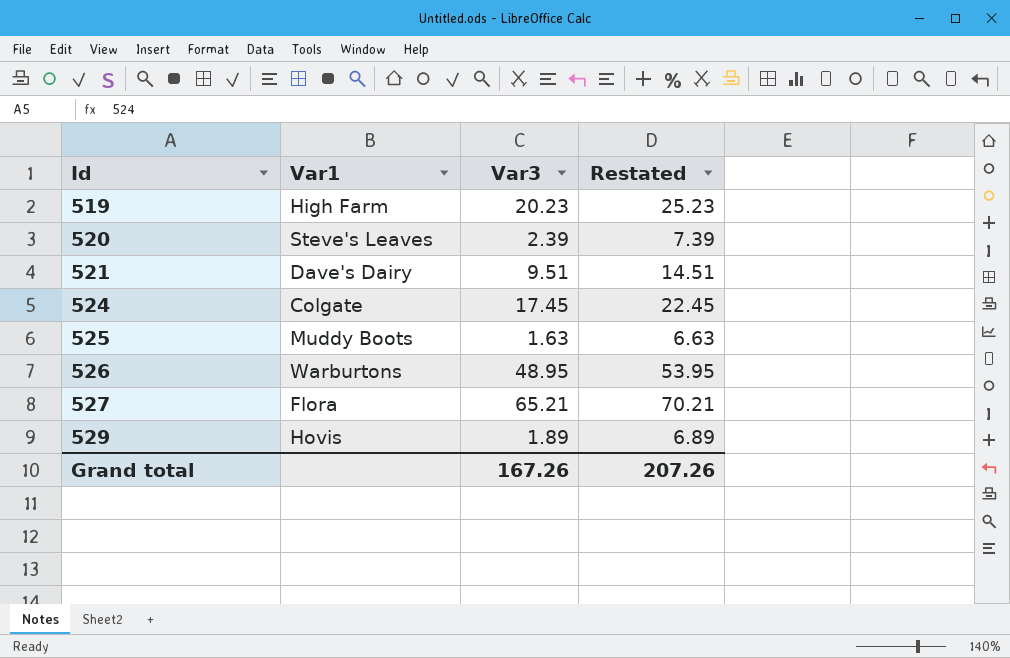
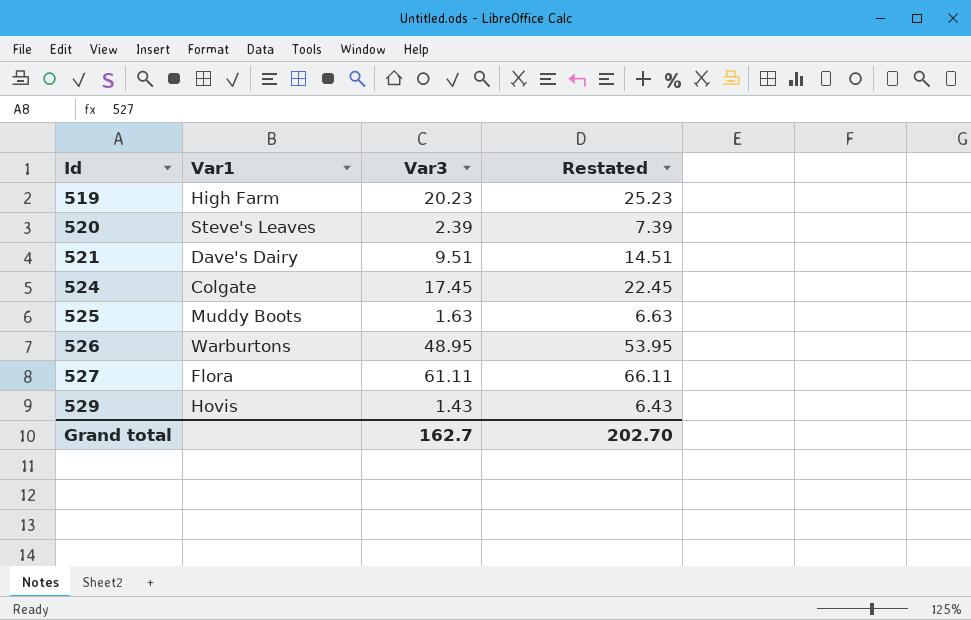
527 | Var3: 65.21 -> 61.11
527 | Restated: 70.21 -> 66.11
529 | Var3: 1.89 -> 1.43
529 | Restated: 6.89 -> 6.43
Grand total | Var3: 167.26 -> 162.7
Grand total | Restated: 207.26 -> 202.70

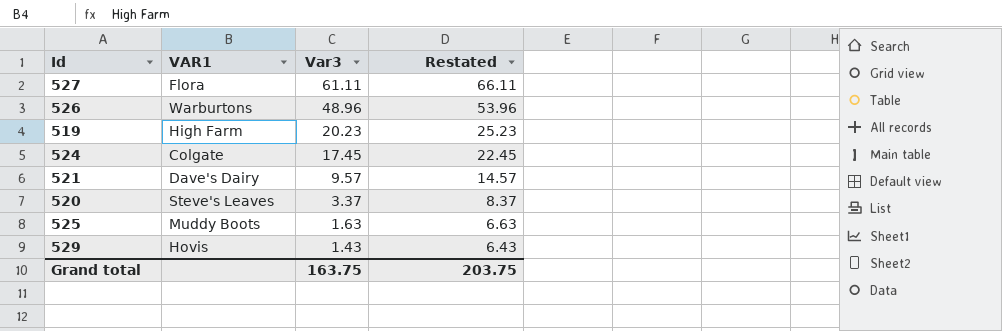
row order: Id ascending -> Var3 descending
column name: Var1 -> VAR1
526 | Var3: 48.95 -> 48.96
526 | Restated: 53.95 -> 53.96
521 | Var3: 9.51 -> 9.57
521 | Restated: 14.51 -> 14.57
520 | Var3: 2.39 -> 3.37
520 | Restated: 7.39 -> 8.37
Grand total | Var3: 162.7 -> 163.75
Grand total | Restated: 202.70 -> 203.75

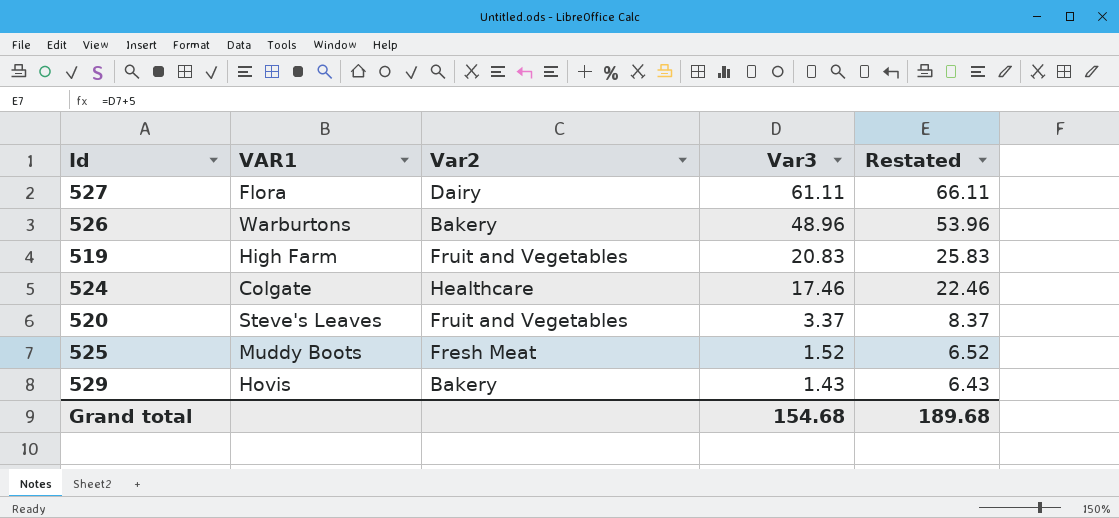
column Var2 | position: none -> 3
row 521: Dave's Dairy | 9.57 | 14.57 -> none
519 | Var3: 20.23 -> 20.83
519 | Restated: 25.23 -> 25.83
524 | Var3: 17.45 -> 17.46
524 | Restated: 22.45 -> 22.46
525 | Var3: 1.63 -> 1.52
525 | Restated: 6.63 -> 6.52
Grand total | Var3: 163.75 -> 154.68
Grand total | Restated: 203.75 -> 189.68

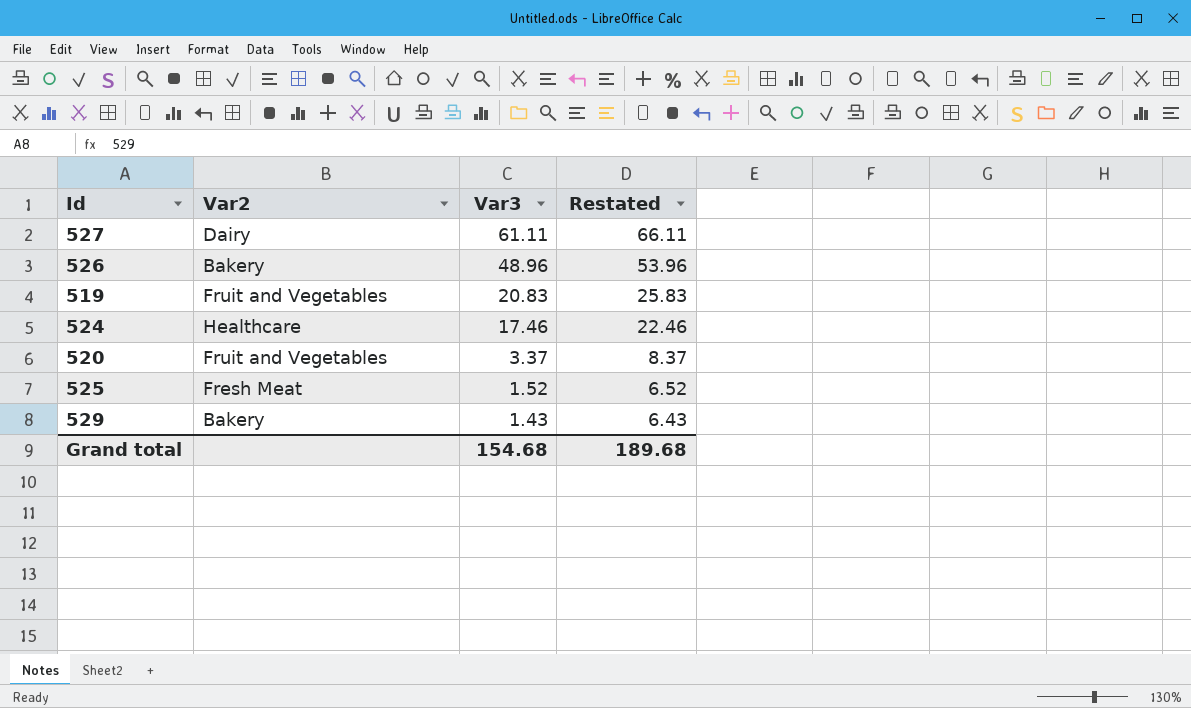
column VAR1 | position: 2 -> none

